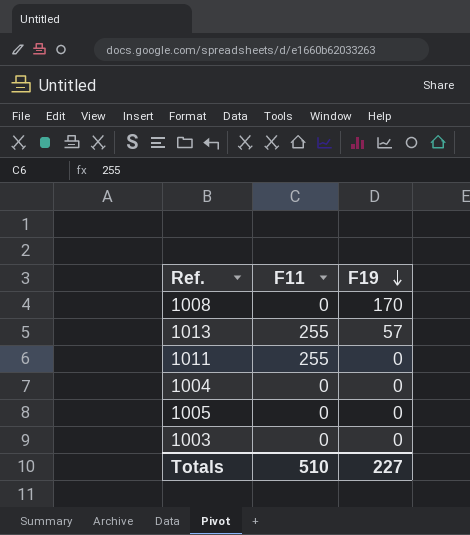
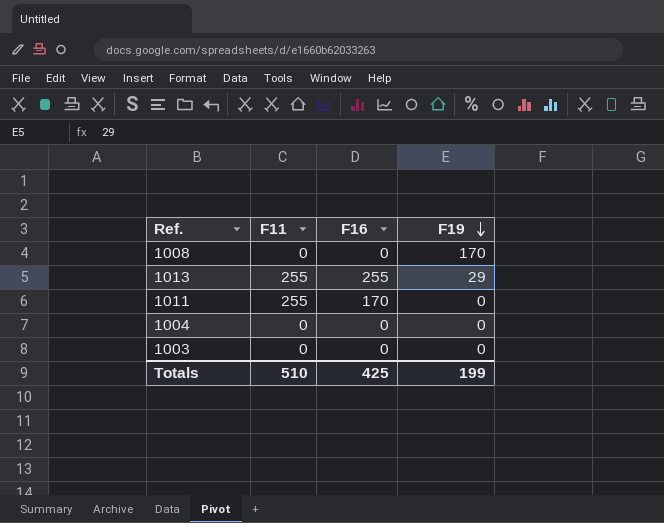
column F16 | position: none -> 3
row 1005: 0 | 0 -> none
1013 | F19: 57 -> 29
Totals | F19: 227 -> 199

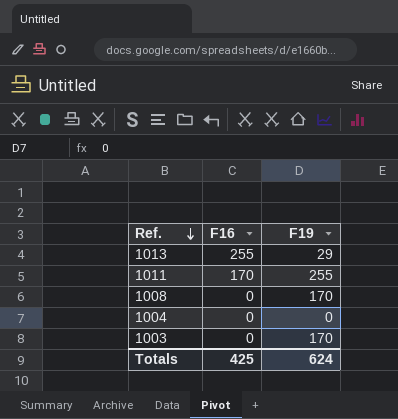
row order: F19 descending -> Ref. descending
column F11 | position: 2 -> none
1011 | F19: 0 -> 255
1003 | F19: 0 -> 170
Totals | F19: 199 -> 624

